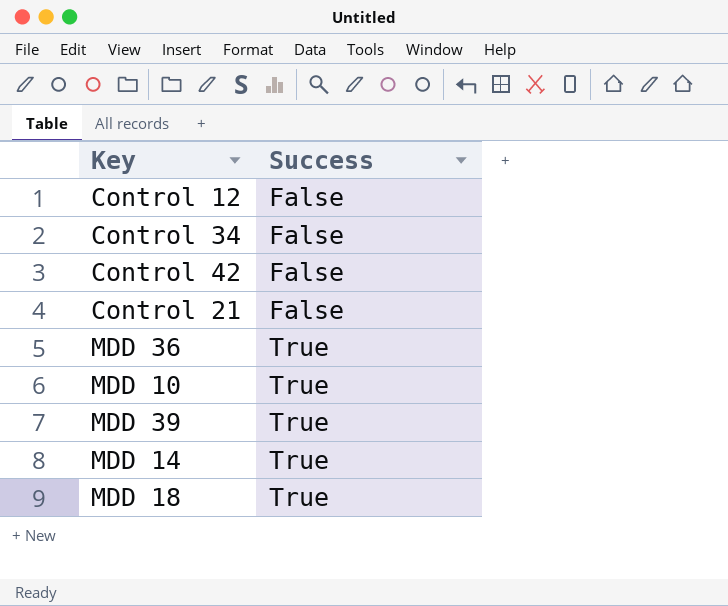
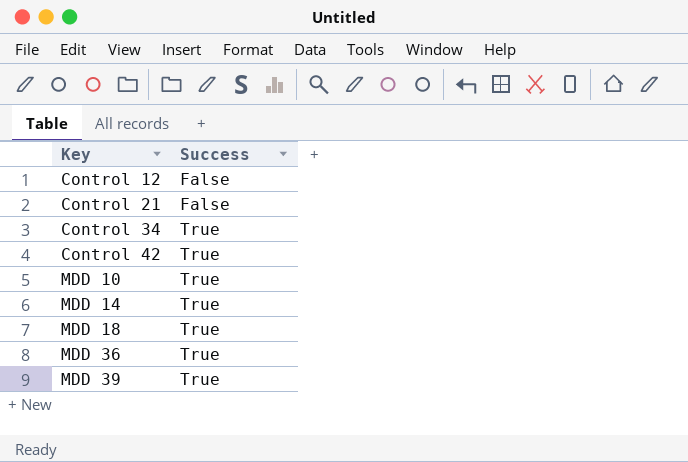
row order: Success ascending -> Key ascending
Control 34 | Success: False -> True
Control 42 | Success: False -> True

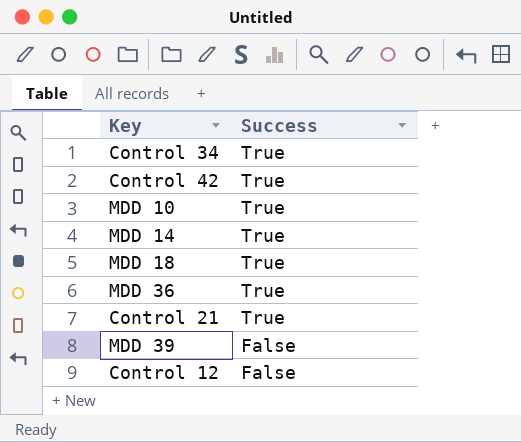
row order: Key ascending -> Success descending
Control 21 | Success: False -> True
MDD 39 | Success: True -> False

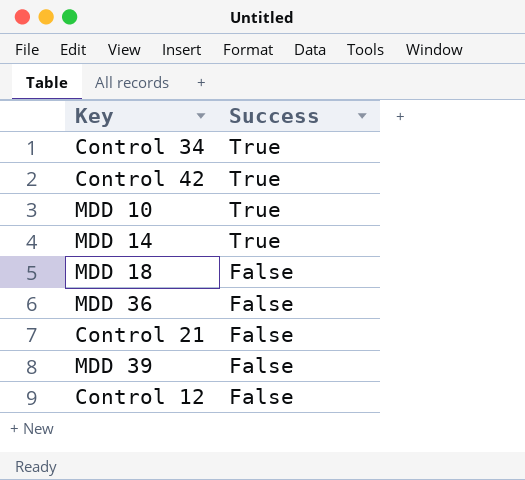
MDD 18 | Success: True -> False
MDD 36 | Success: True -> False
Control 21 | Success: True -> False

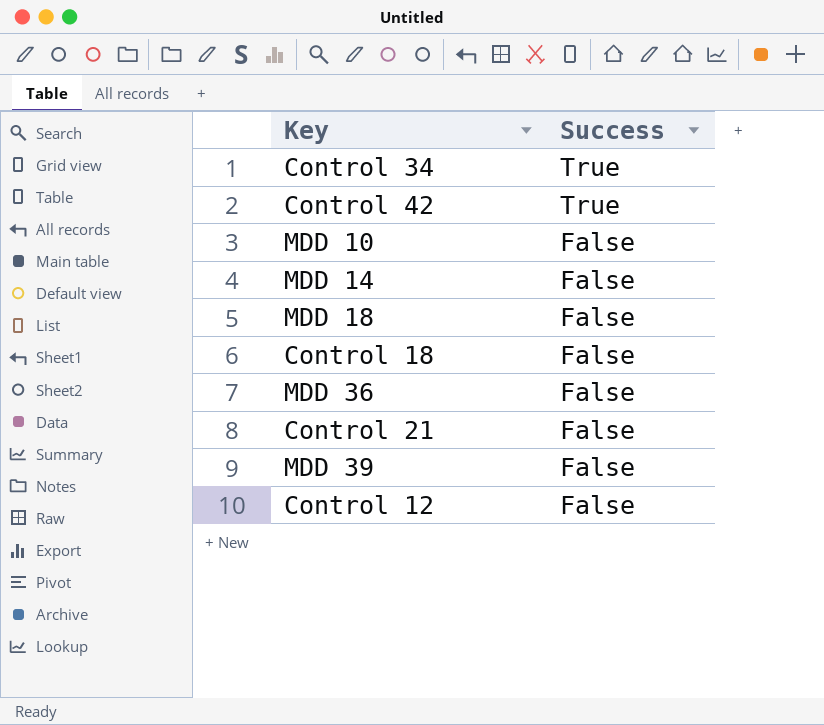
MDD 10 | Success: True -> False
MDD 14 | Success: True -> False
row Control 18: none -> False

